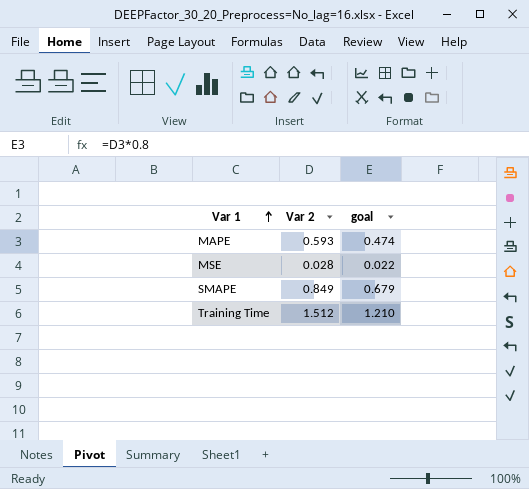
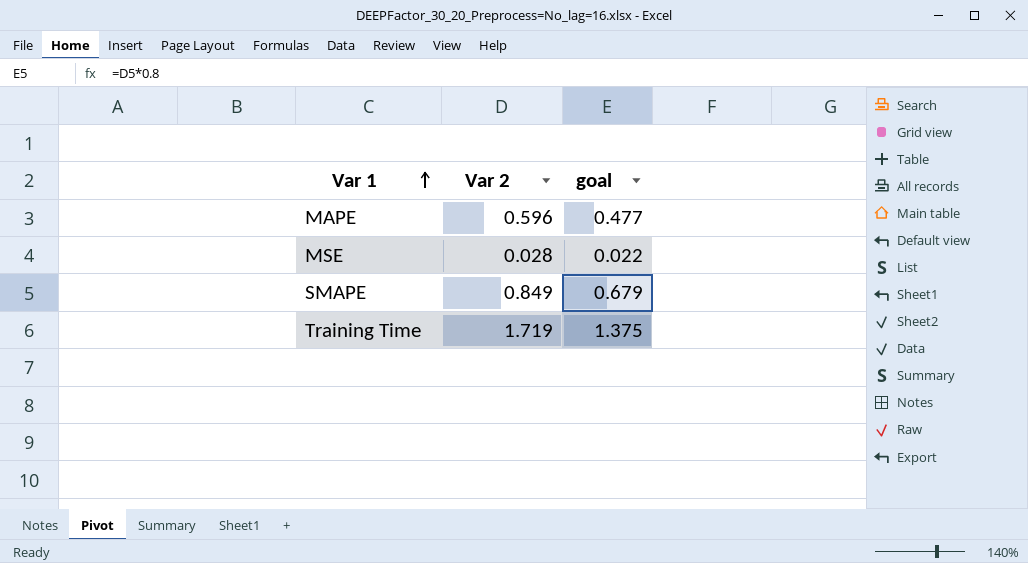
MAPE | Var 2: 0.593 -> 0.596
MAPE | goal: 0.474 -> 0.477
Training Time | Var 2: 1.512 -> 1.719
Training Time | goal: 1.210 -> 1.375

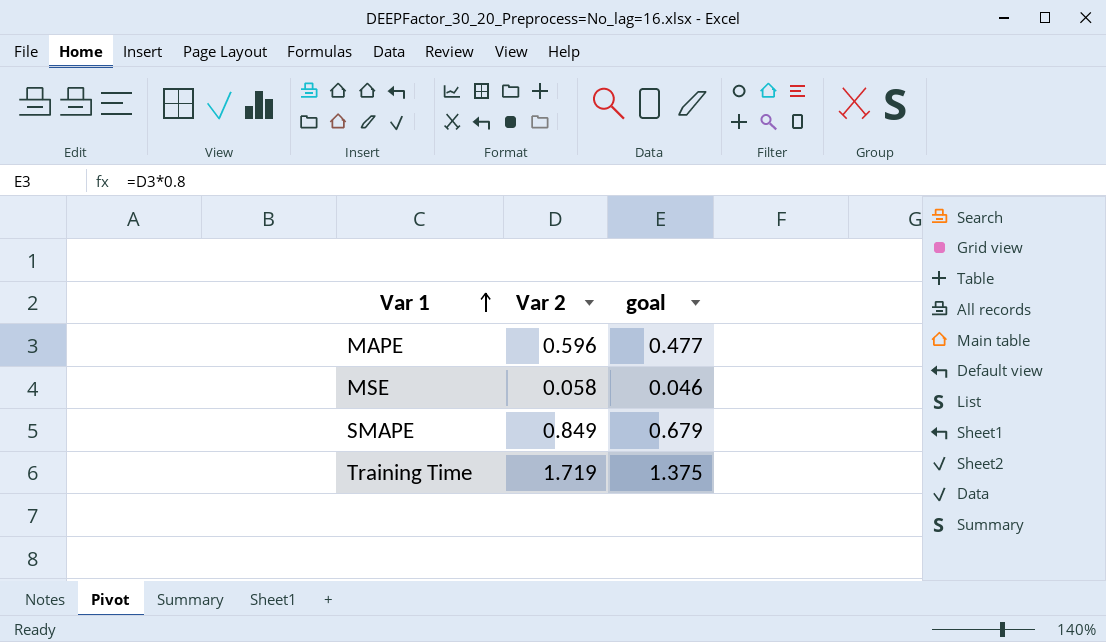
MSE | Var 2: 0.028 -> 0.058
MSE | goal: 0.022 -> 0.046

